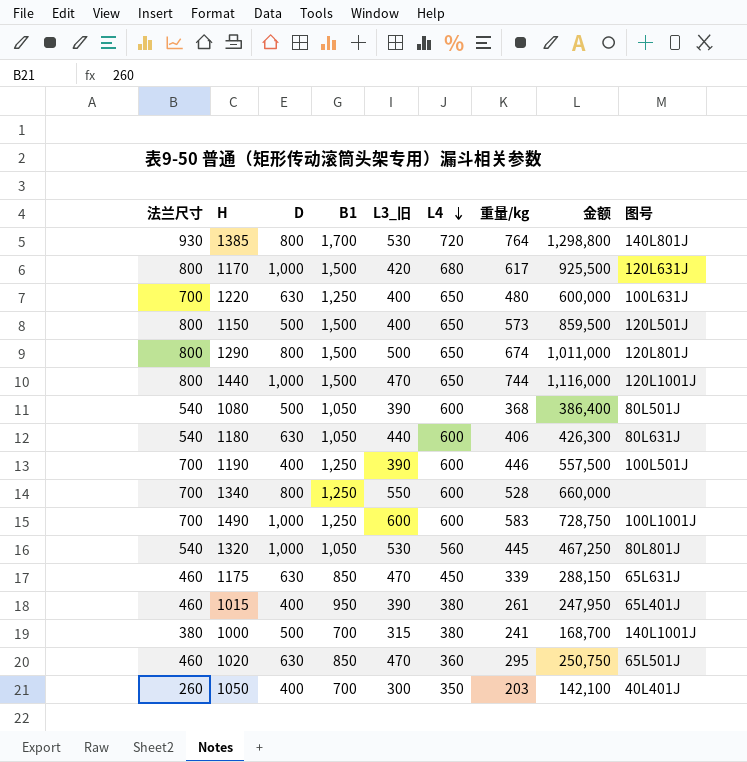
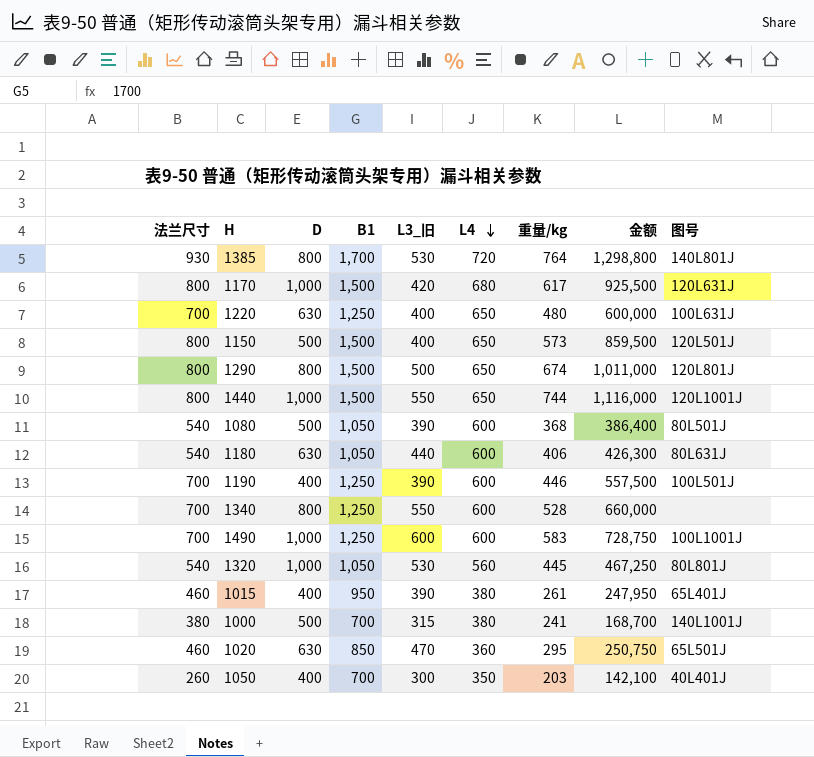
row 1175: 460 | 630 | 850 | 470 | 450 | 339 | 288,150 | 65L631J -> none
1440 | L3_旧: 470 -> 550

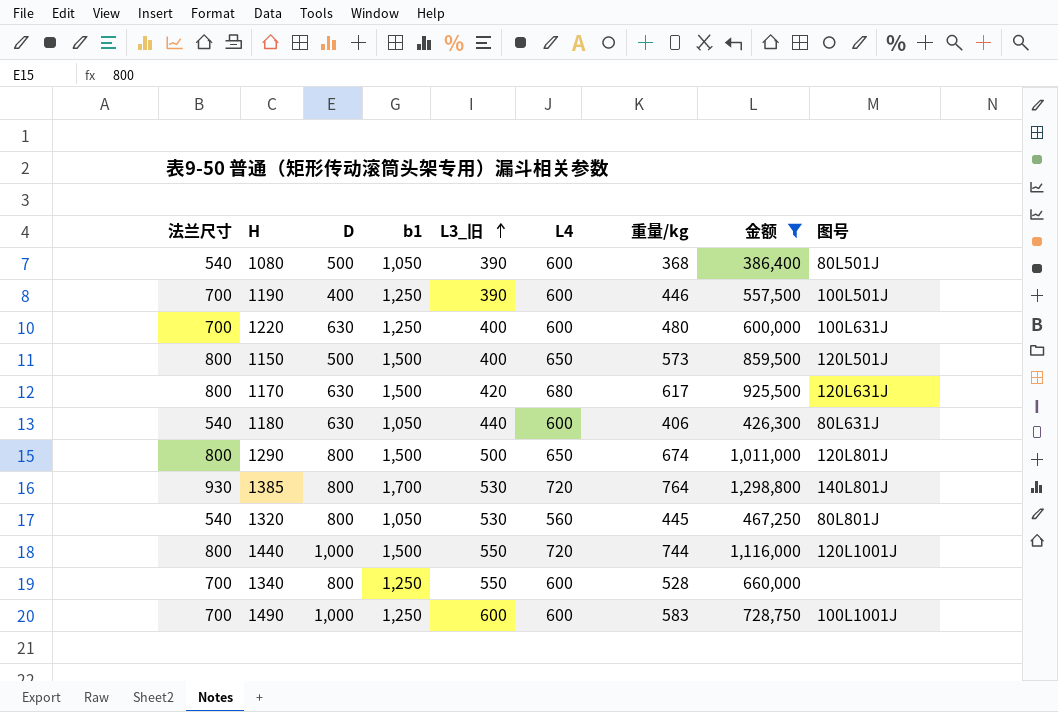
filter: none -> 金额 >= 386,400
row order: L4 descending -> L3_旧 ascending
column name: B1 -> b1
1220 | L4: 650 -> 600
1170 | D: 1,000 -> 630
1320 | D: 1,000 -> 800
1440 | L4: 650 -> 720

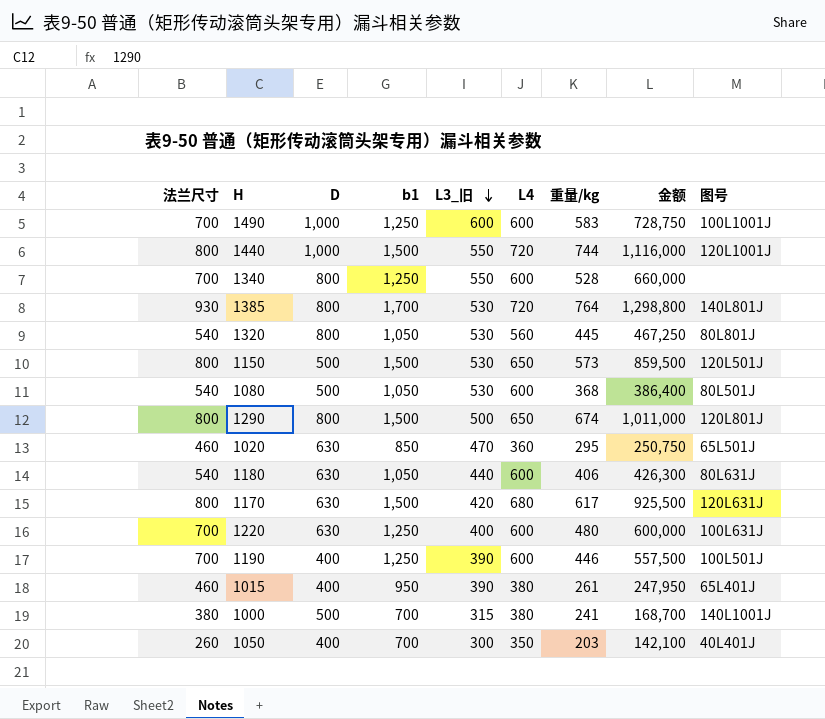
filter: 金额 >= 386,400 -> none
row order: L3_旧 ascending -> L3_旧 descending
1150 | L3_旧: 400 -> 530
1080 | L3_旧: 390 -> 530

